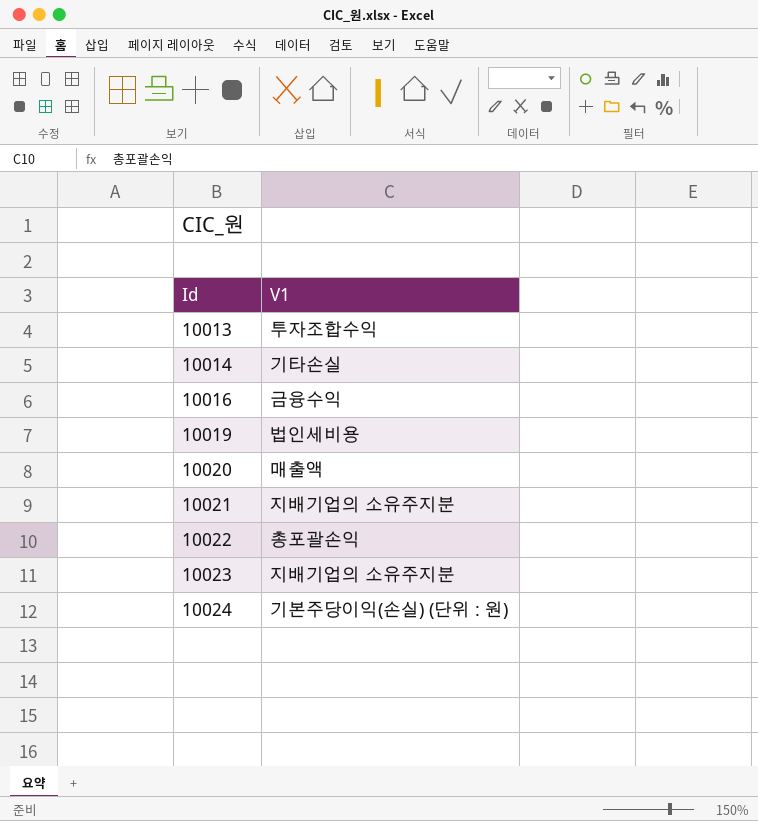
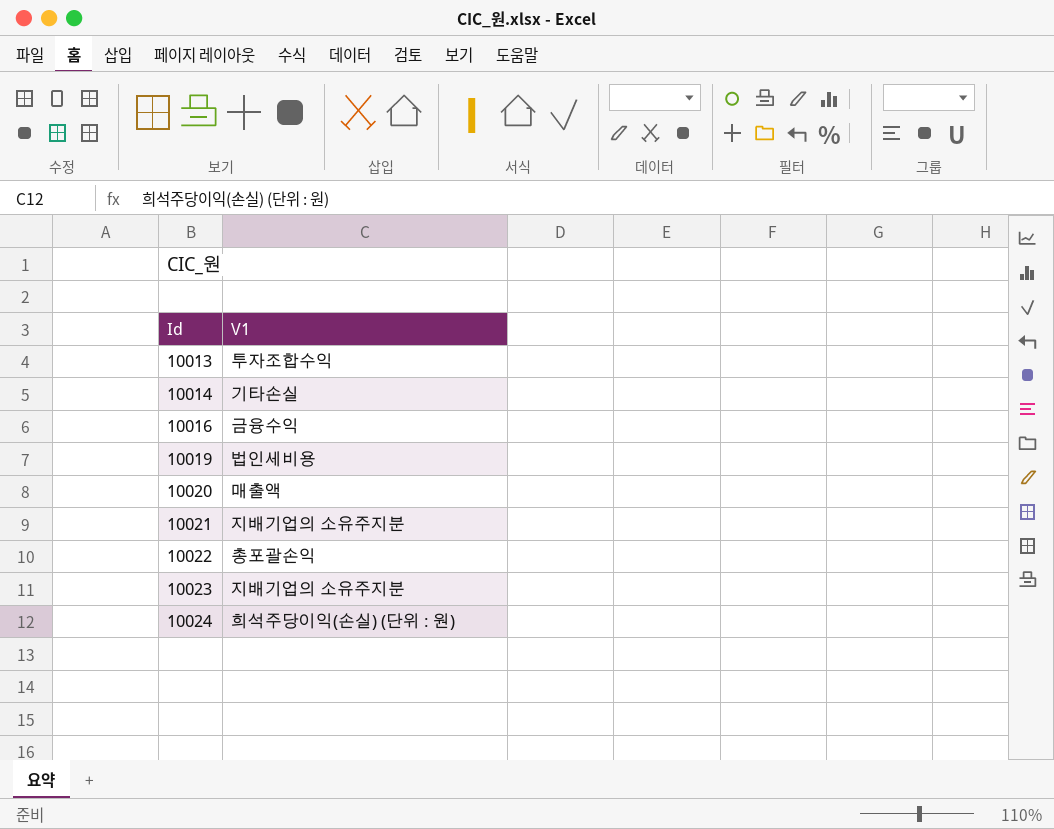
10024 | V1: 기본주당이익(손실) (단위 : 원) -> 희석주당이익(손실) (단위 : 원)

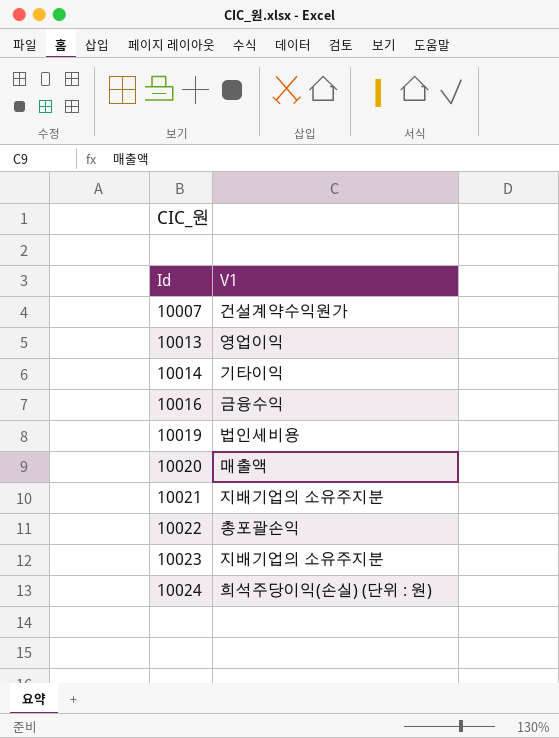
row 10007: none -> 건설계약수익원가
10013 | V1: 투자조합수익 -> 영업이익
10014 | V1: 기타손실 -> 기타이익

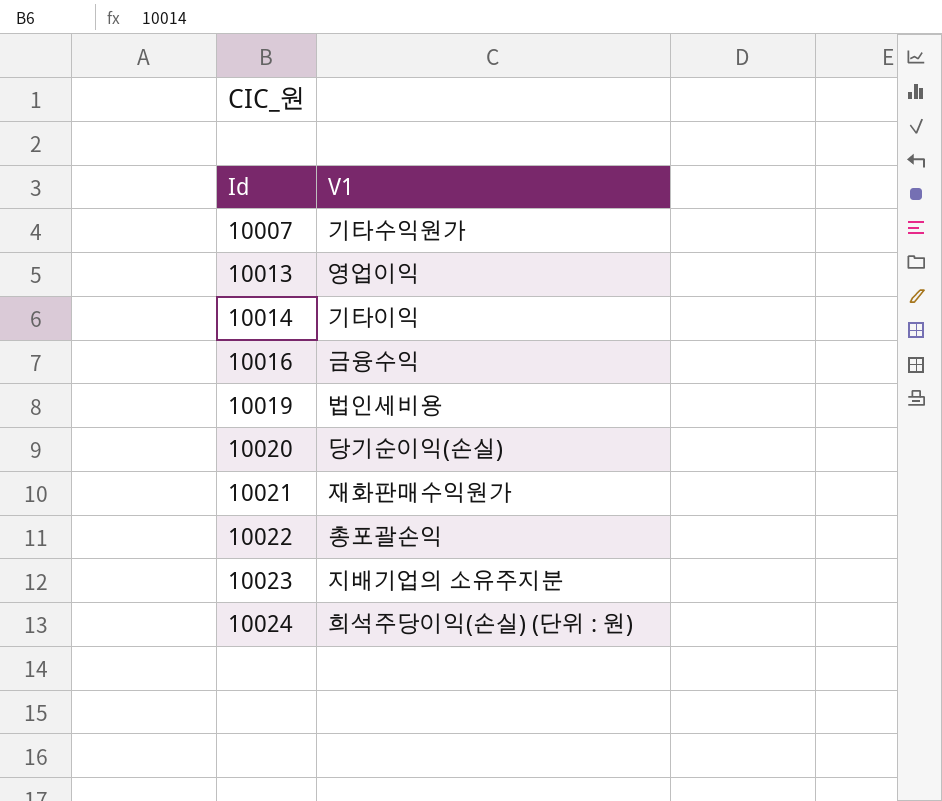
10007 | V1: 건설계약수익원가 -> 기타수익원가
10020 | V1: 매출액 -> 당기순이익(손실)
10021 | V1: 지배기업의 소유주지분 -> 재화판매수익원가

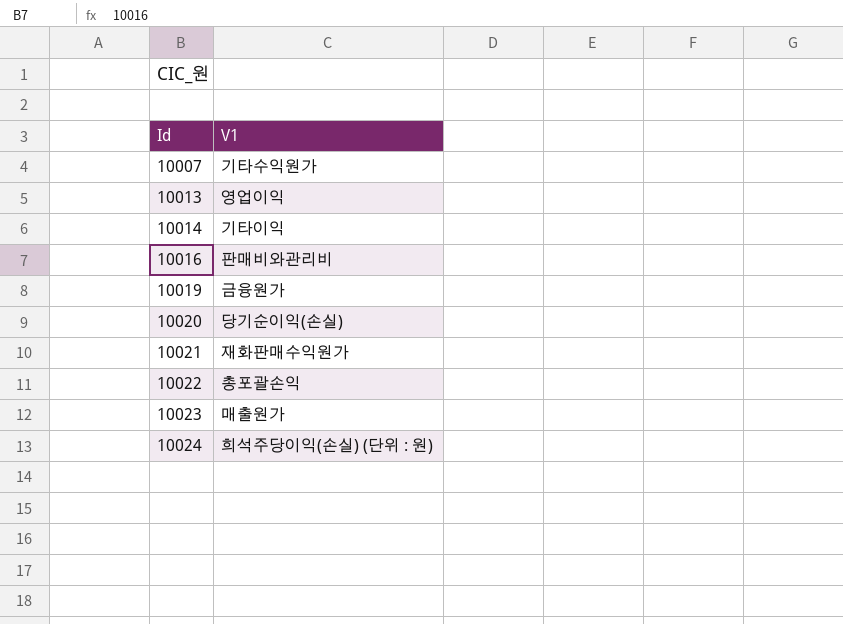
10016 | V1: 금융수익 -> 판매비와관리비
10019 | V1: 법인세비용 -> 금융원가
10023 | V1: 지배기업의 소유주지분 -> 매출원가

